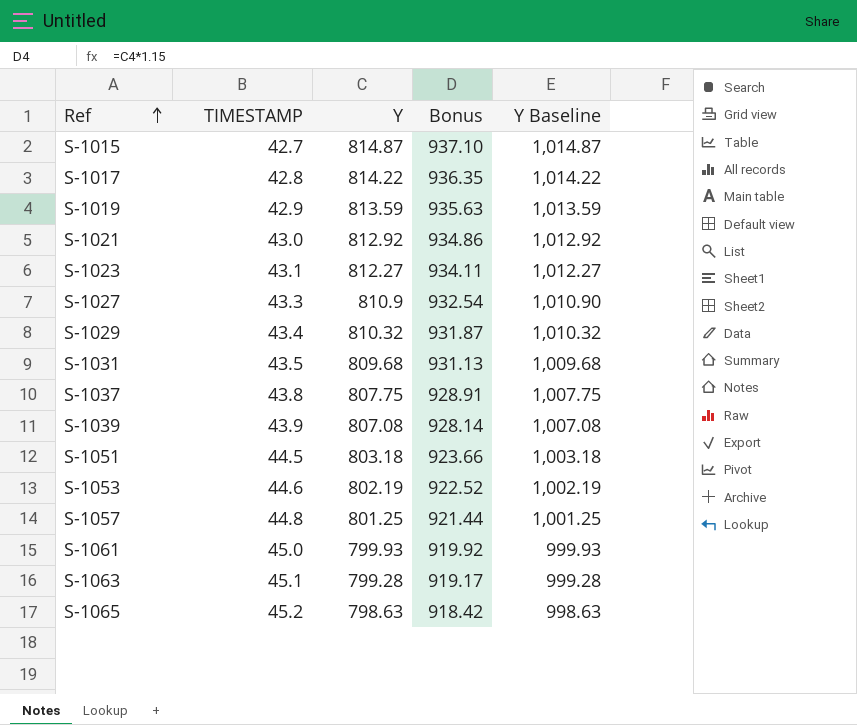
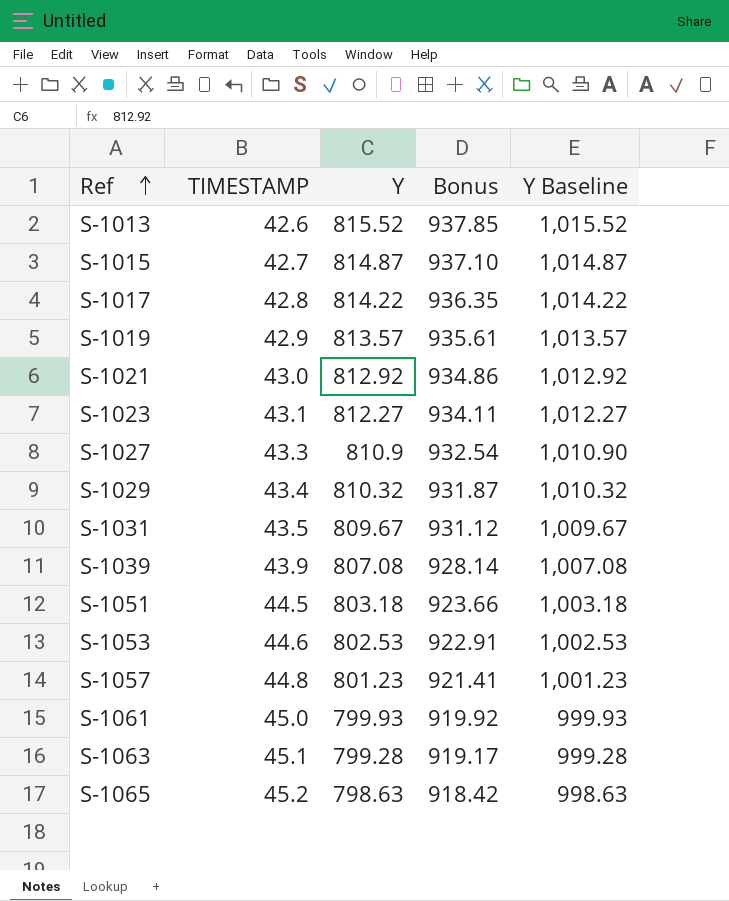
row S-1037: 43.8 | 807.75 | 928.91 | 1,007.75 -> none
row S-1013: none -> 42.6 | 815.52 | 937.85 | 1,015.52
S-1019 | Y: 813.59 -> 813.57
S-1019 | Bonus: 935.63 -> 935.61
S-1019 | Y Baseline: 1,013.59 -> 1,013.57
S-1031 | Y: 809.68 -> 809.67
S-1031 | Bonus: 931.13 -> 931.12
S-1031 | Y Baseline: 1,009.68 -> 1,009.67
S-1053 | Y: 802.19 -> 802.53
S-1053 | Bonus: 922.52 -> 922.91
S-1053 | Y Baseline: 1,002.19 -> 1,002.53
S-1057 | Y: 801.25 -> 801.23
S-1057 | Bonus: 921.44 -> 921.41
S-1057 | Y Baseline: 1,001.25 -> 1,001.23

